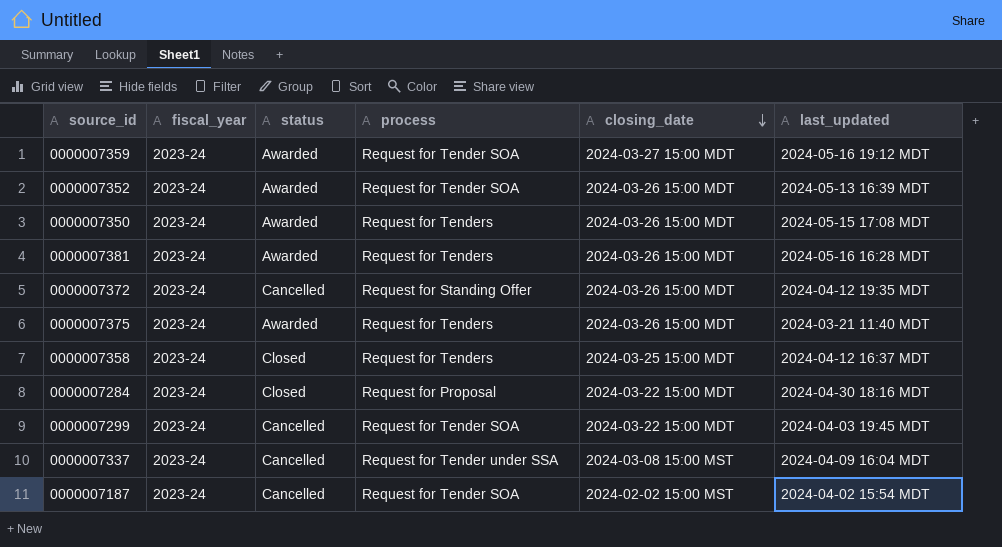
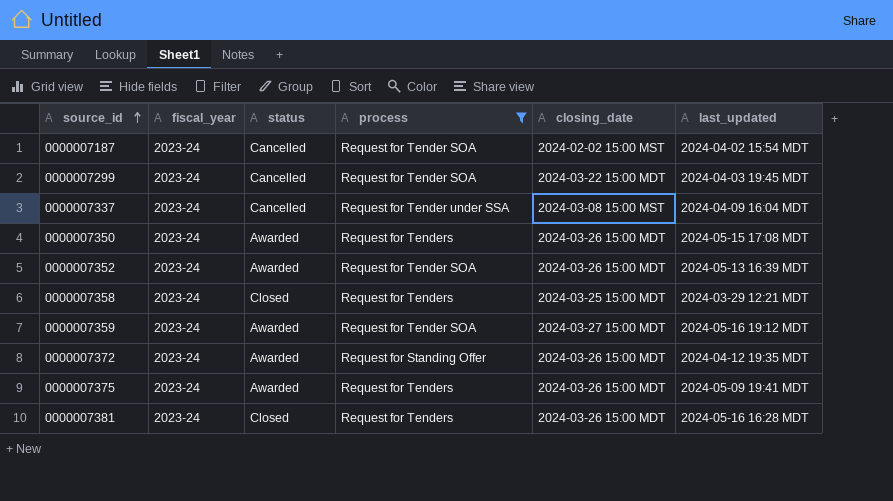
filter: none -> process != Request for Proposal
row order: closing_date descending -> source_id ascending
0000007358 | last_updated: 2024-04-12 16:37 MDT -> 2024-03-29 12:21 MDT
0000007372 | status: Cancelled -> Awarded
0000007375 | last_updated: 2024-03-21 11:40 MDT -> 2024-05-09 19:41 MDT
0000007381 | status: Awarded -> Closed

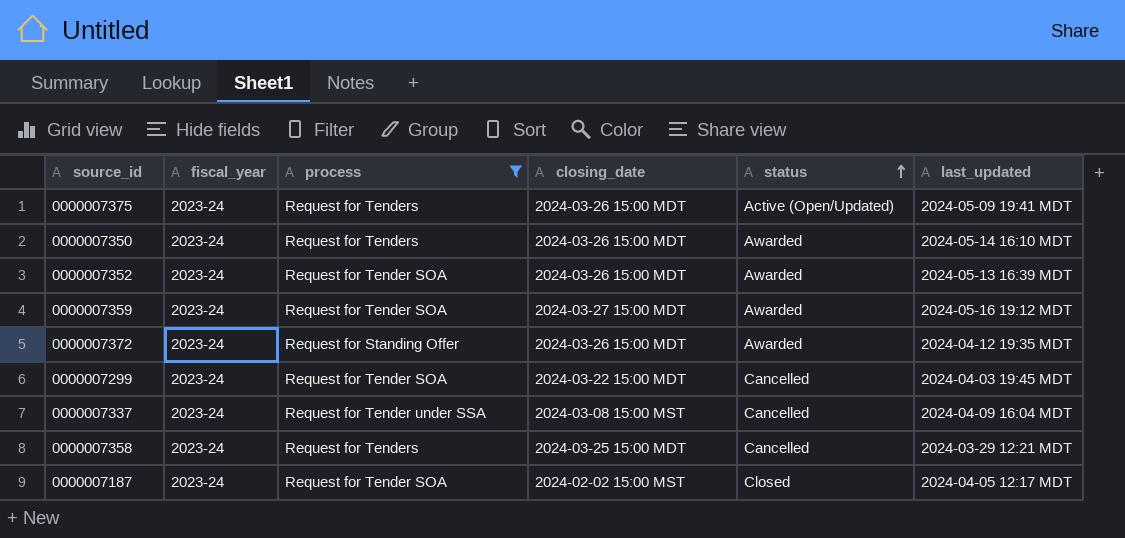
row order: source_id ascending -> status ascending
column status | position: 3 -> 5
row 0000007381: 2023-24 | Closed | Request for Tenders | 2024-03-26 15:00 MDT | 2024-05-16 16:28 MDT -> none
0000007375 | status: Awarded -> Active (Open/Updated)
0000007350 | last_updated: 2024-05-15 17:08 MDT -> 2024-05-14 16:10 MDT
0000007358 | status: Closed -> Cancelled
0000007187 | status: Cancelled -> Closed
0000007187 | last_updated: 2024-04-02 15:54 MDT -> 2024-04-05 12:17 MDT

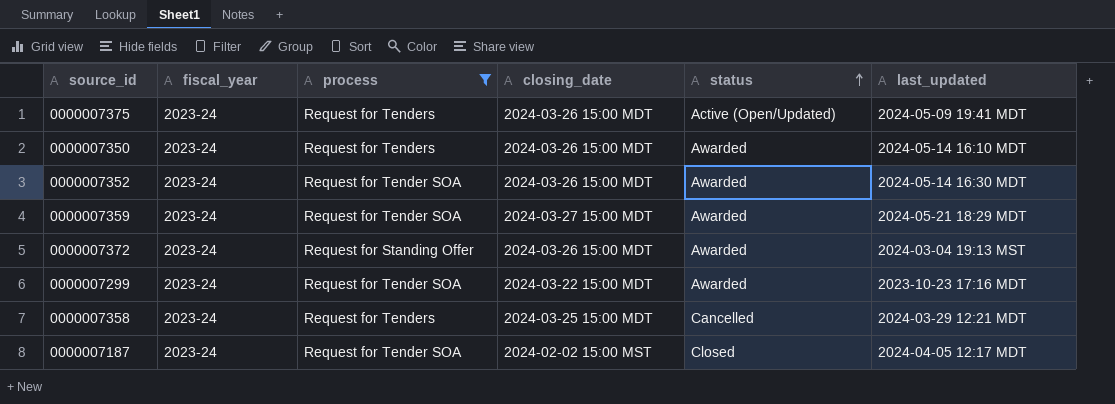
row 0000007337: 2023-24 | Request for Tender under SSA | 2024-03-08 15:00 MST | Cancelled | 2024-04-09 16:04 MDT -> none
0000007352 | last_updated: 2024-05-13 16:39 MDT -> 2024-05-14 16:30 MDT
0000007359 | last_updated: 2024-05-16 19:12 MDT -> 2024-05-21 18:29 MDT
0000007372 | last_updated: 2024-04-12 19:35 MDT -> 2024-03-04 19:13 MST
0000007299 | status: Cancelled -> Awarded
0000007299 | last_updated: 2024-04-03 19:45 MDT -> 2023-10-23 17:16 MDT

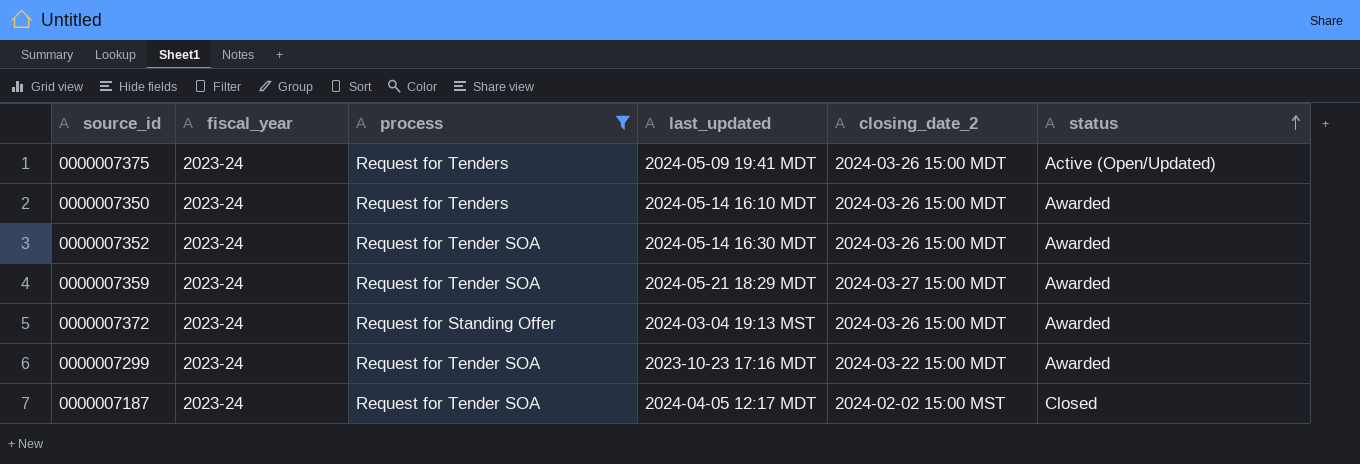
column last_updated | position: 6 -> 4
column name: closing_date -> closing_date_2
row 0000007358: 2023-24 | Request for Tenders | 2024-03-25 15:00 MDT | Cancelled | 2024-03-29 12:21 MDT -> none

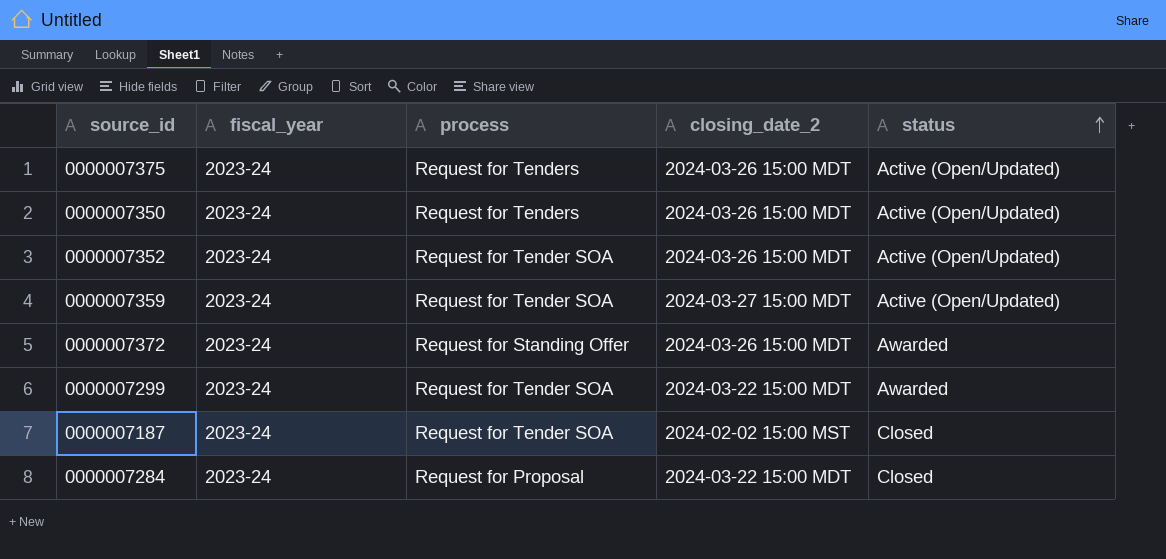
filter: process != Request for Proposal -> none
column last_updated | position: 4 -> none
0000007350 | status: Awarded -> Active (Open/Updated)
0000007352 | status: Awarded -> Active (Open/Updated)
0000007359 | status: Awarded -> Active (Open/Updated)

